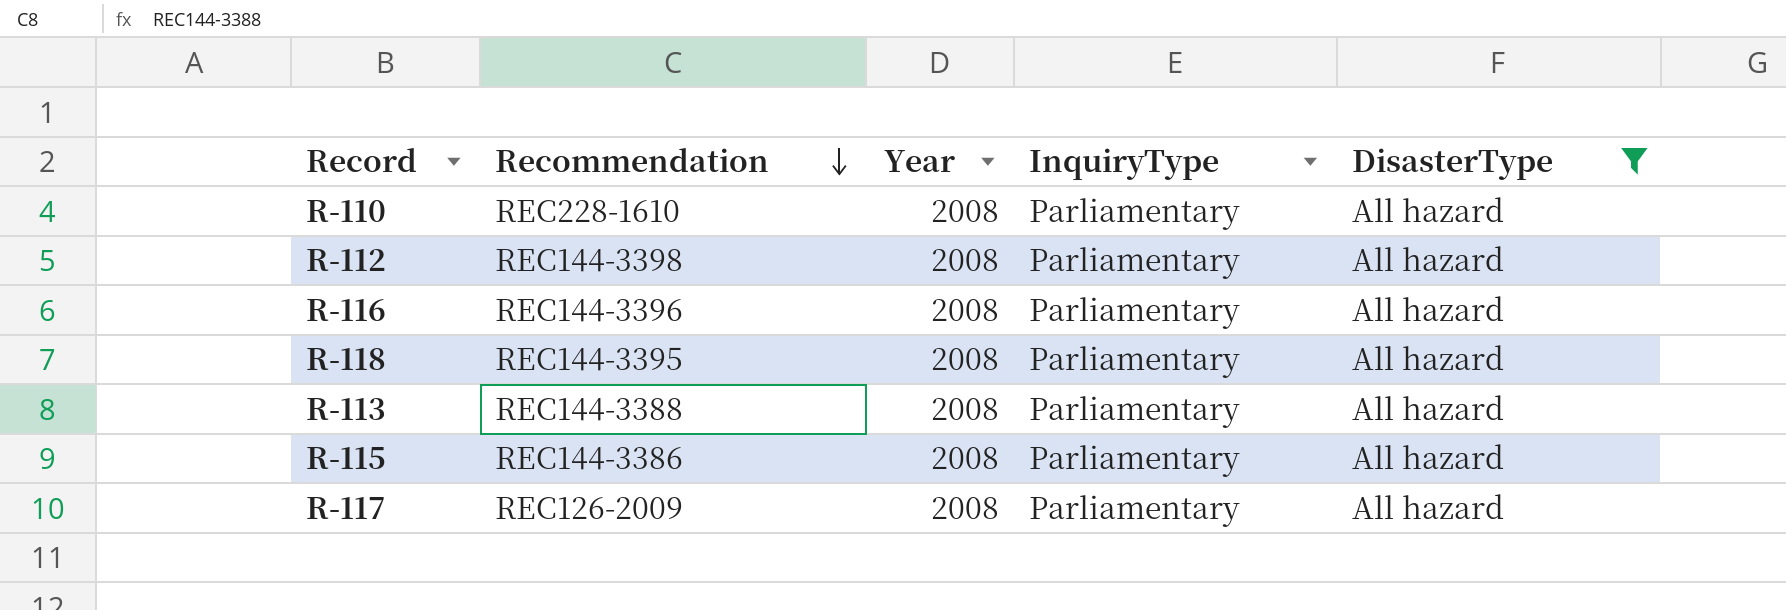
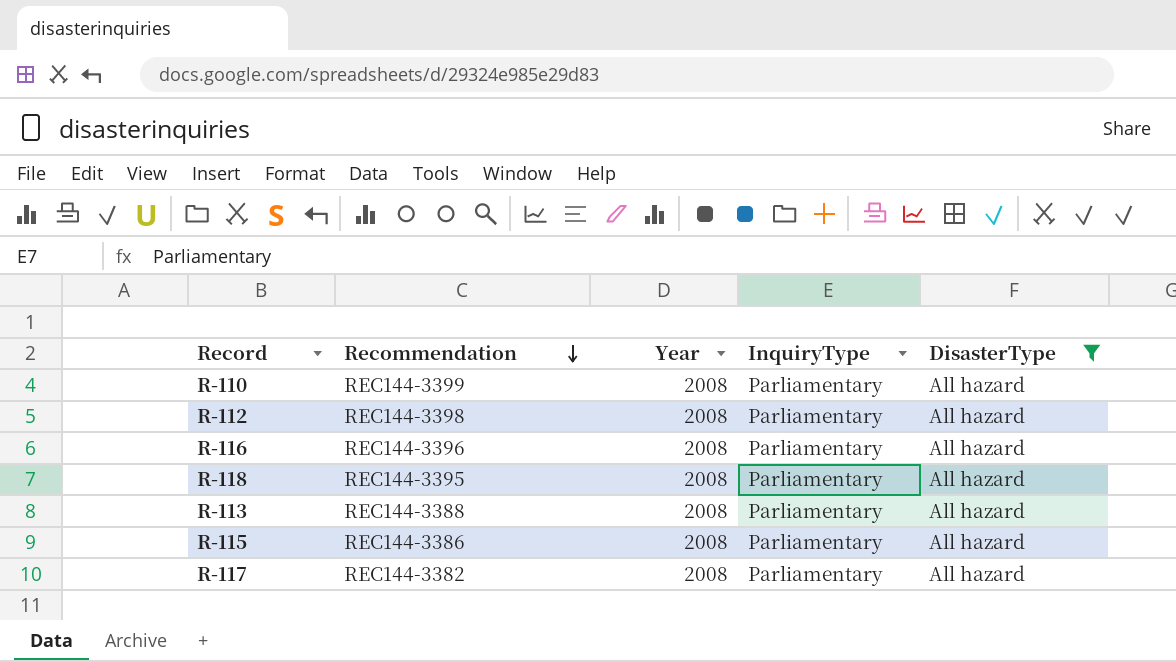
R-110 | Recommendation: REC228-1610 -> REC144-3399
R-117 | Recommendation: REC126-2009 -> REC144-3382

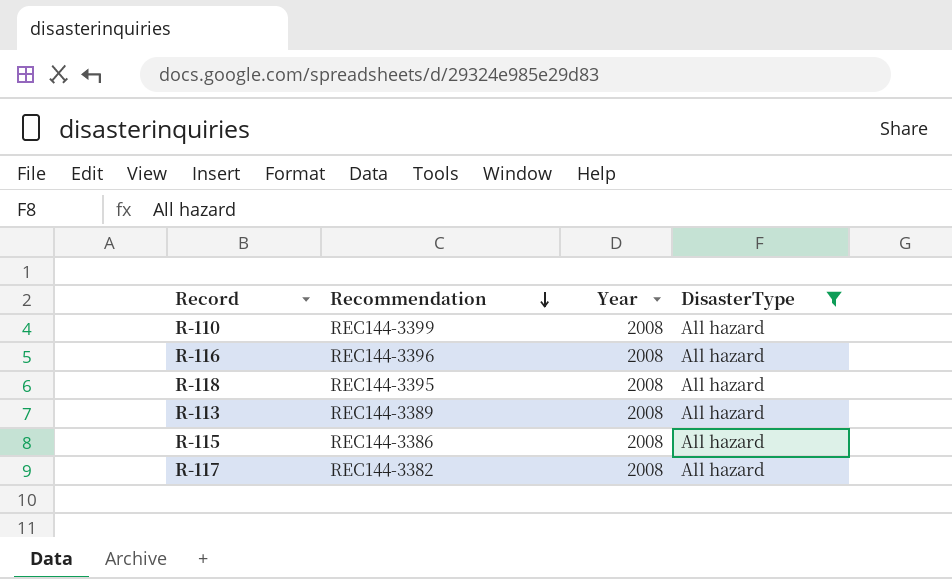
column InquiryType | position: 4 -> none
row R-112: REC144-3398 | 2008 | Parliamentary | All hazard -> none
R-113 | Recommendation: REC144-3388 -> REC144-3389

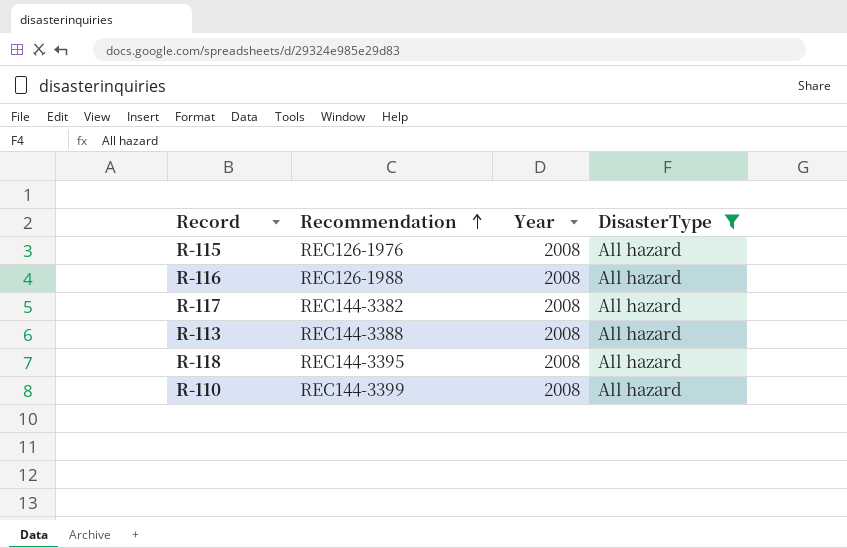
row order: Recommendation descending -> Recommendation ascending
R-115 | Recommendation: REC144-3386 -> REC126-1976
R-116 | Recommendation: REC144-3396 -> REC126-1988
R-113 | Recommendation: REC144-3389 -> REC144-3388

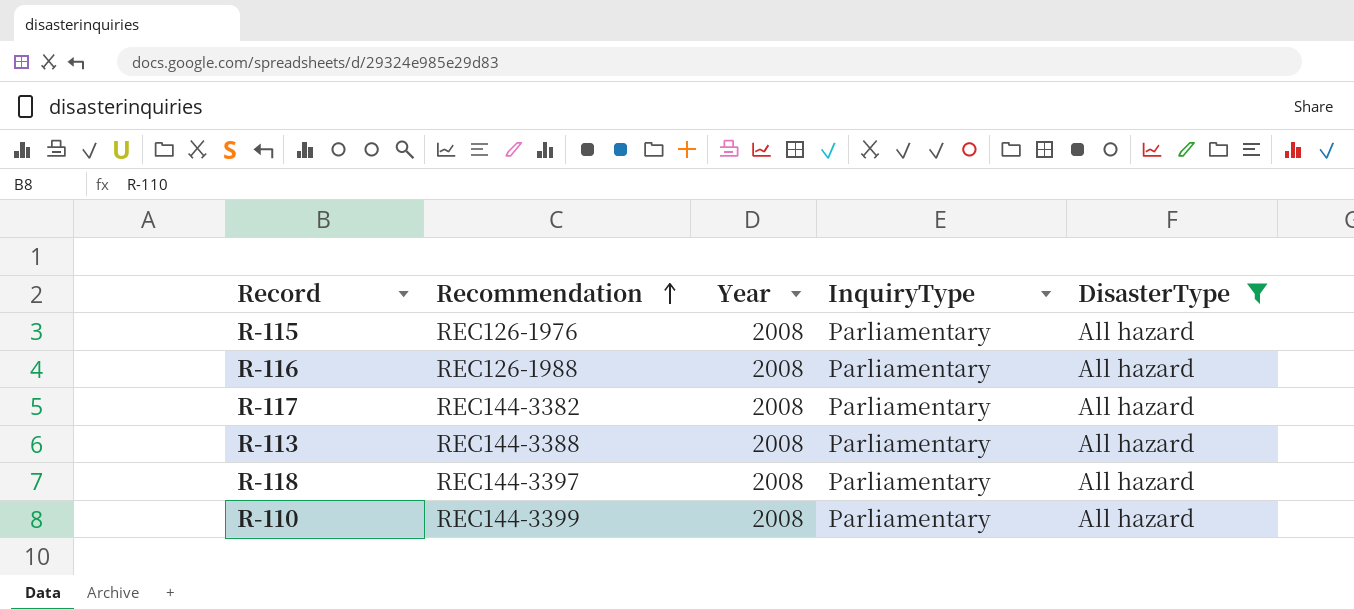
column InquiryType | position: none -> 4
R-118 | Recommendation: REC144-3395 -> REC144-3397

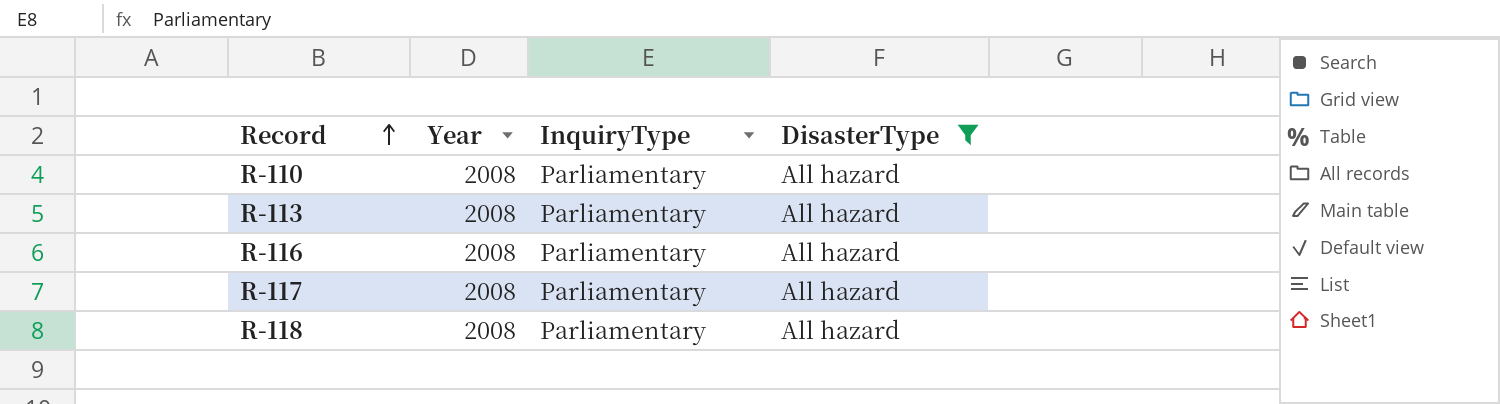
row order: Recommendation ascending -> Record ascending
column Recommendation | position: 2 -> none
row R-115: REC126-1976 | 2008 | Parliamentary | All hazard -> none

